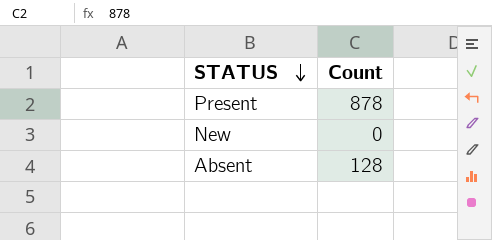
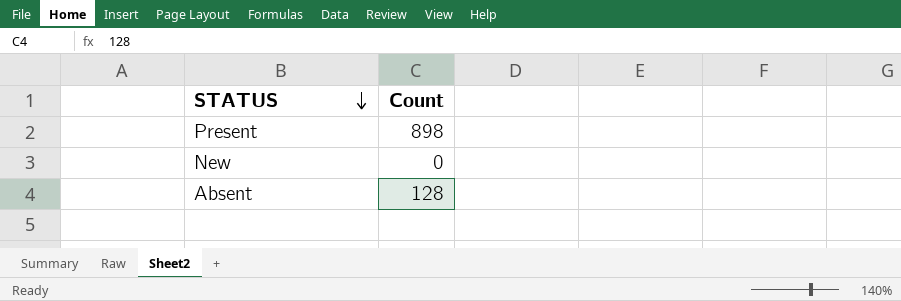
Present | Count: 878 -> 898

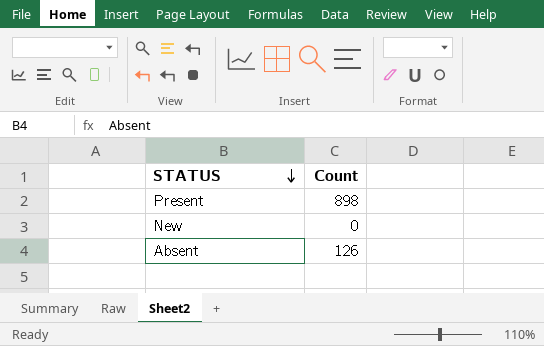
Absent | Count: 128 -> 126

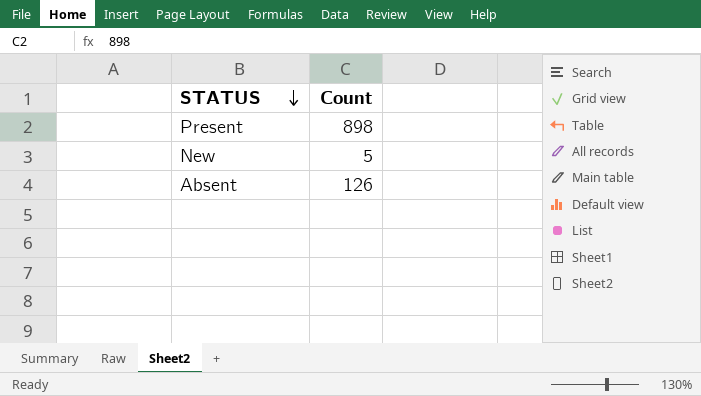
New | Count: 0 -> 5

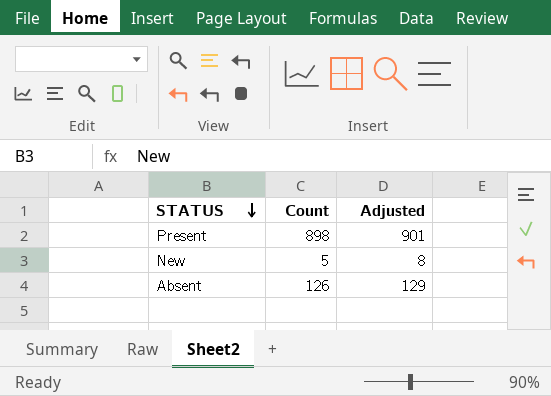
column Adjusted | formula: none -> [Count] + 3

